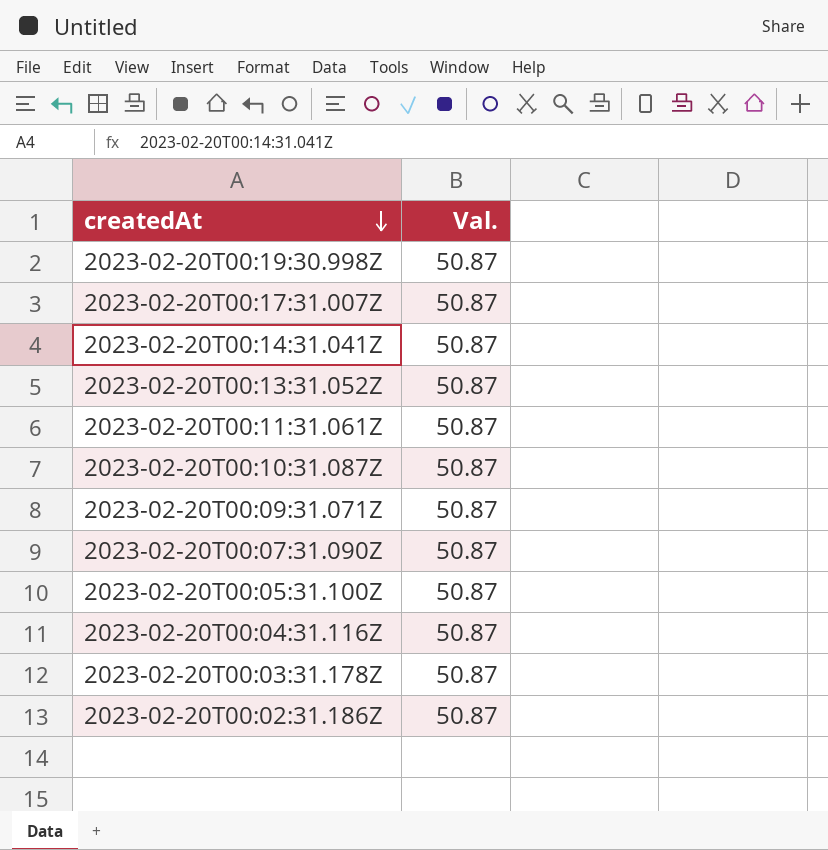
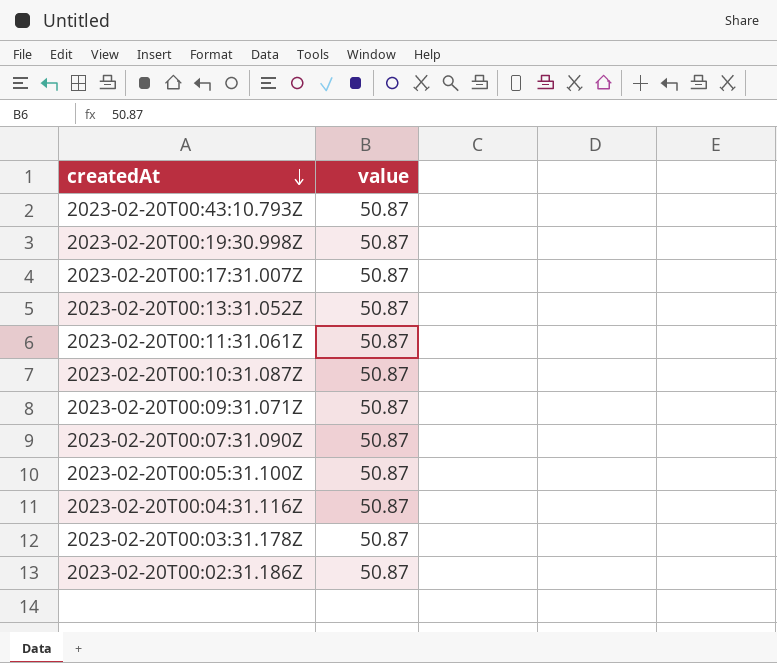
column name: Val. -> value
row 2023-02-20T00:14:31.041Z: 50.87 -> none
row 2023-02-20T00:43:10.793Z: none -> 50.87

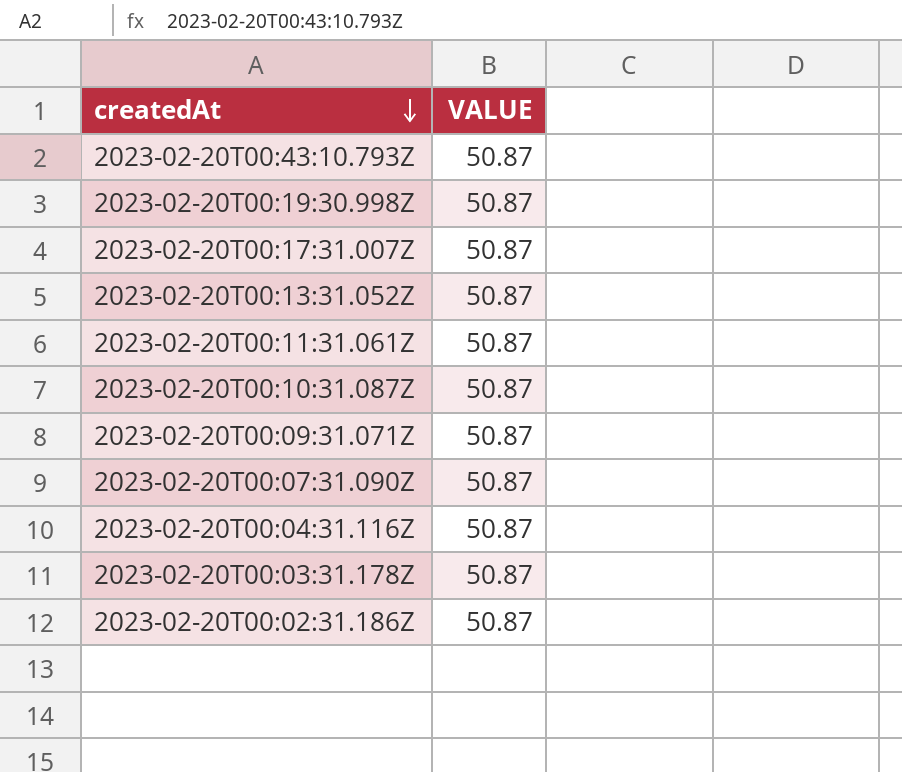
column name: value -> VALUE
row 2023-02-20T00:05:31.100Z: 50.87 -> none

